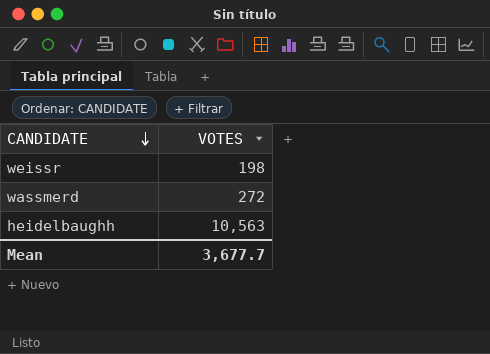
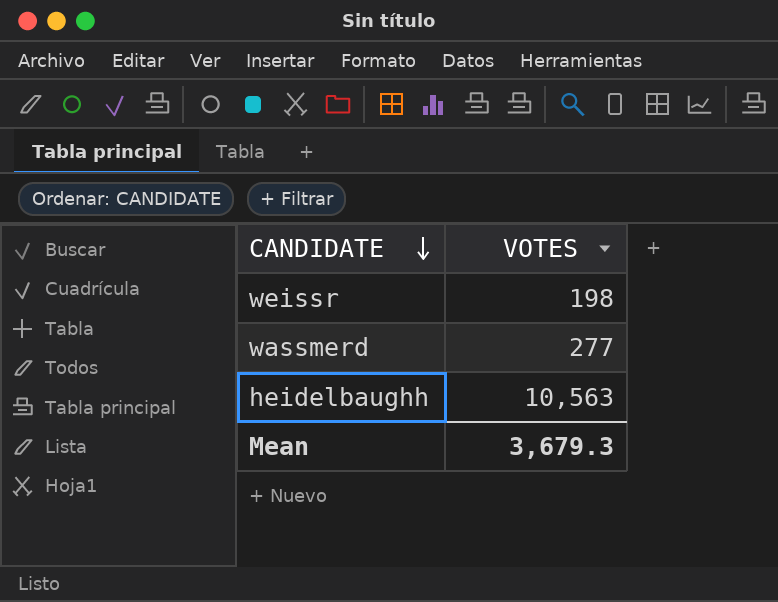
wassmerd | VOTES: 272 -> 277
Mean | VOTES: 3,677.7 -> 3,679.3

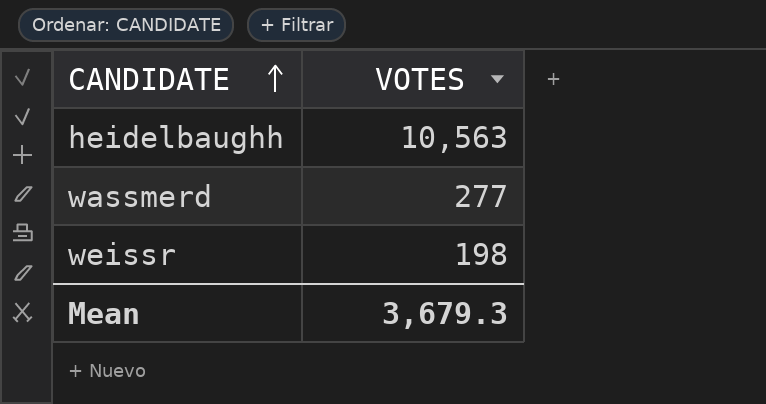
row order: CANDIDATE descending -> CANDIDATE ascending

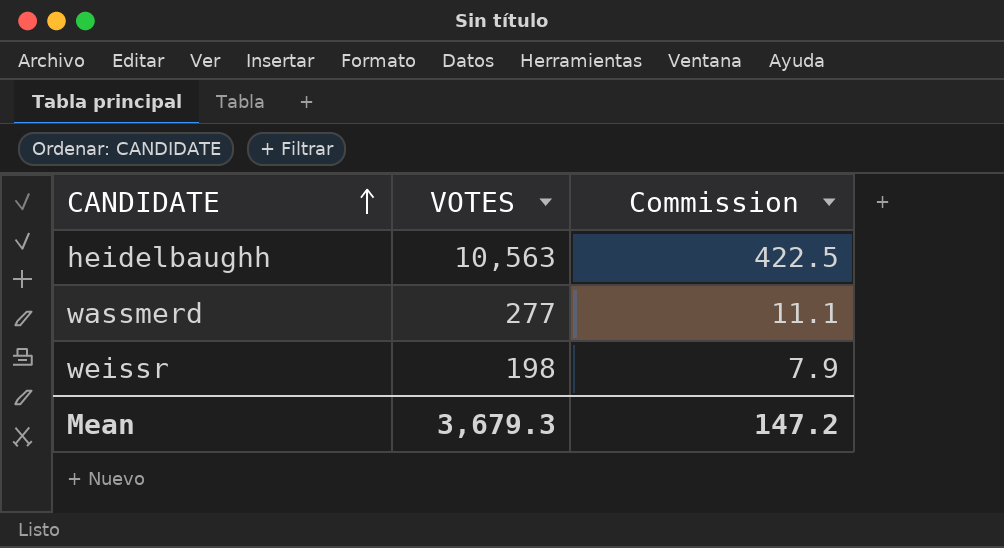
column Commission | formula: none -> [VOTES] * 0.04

